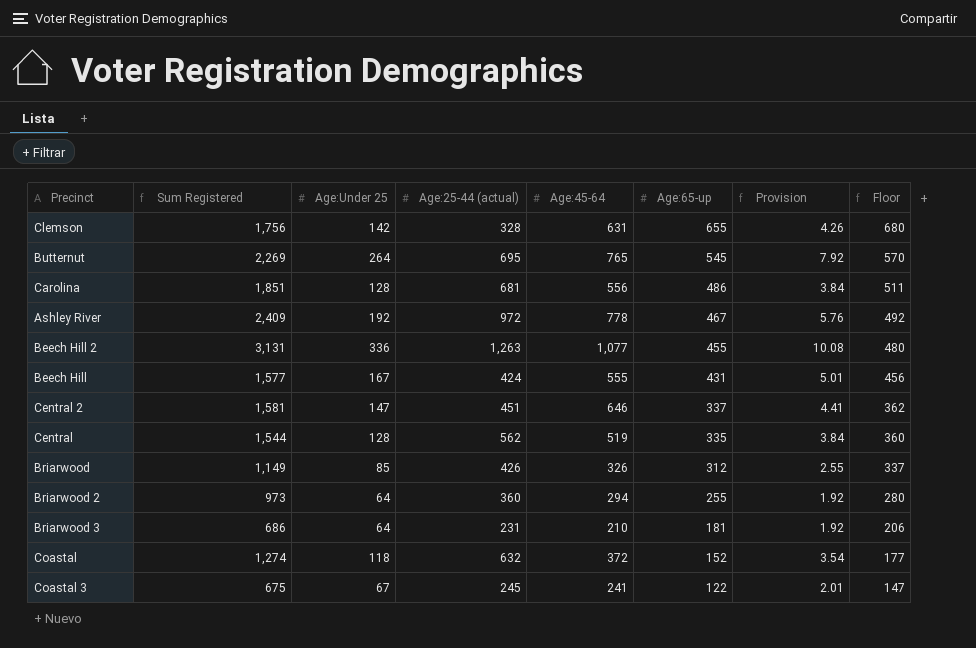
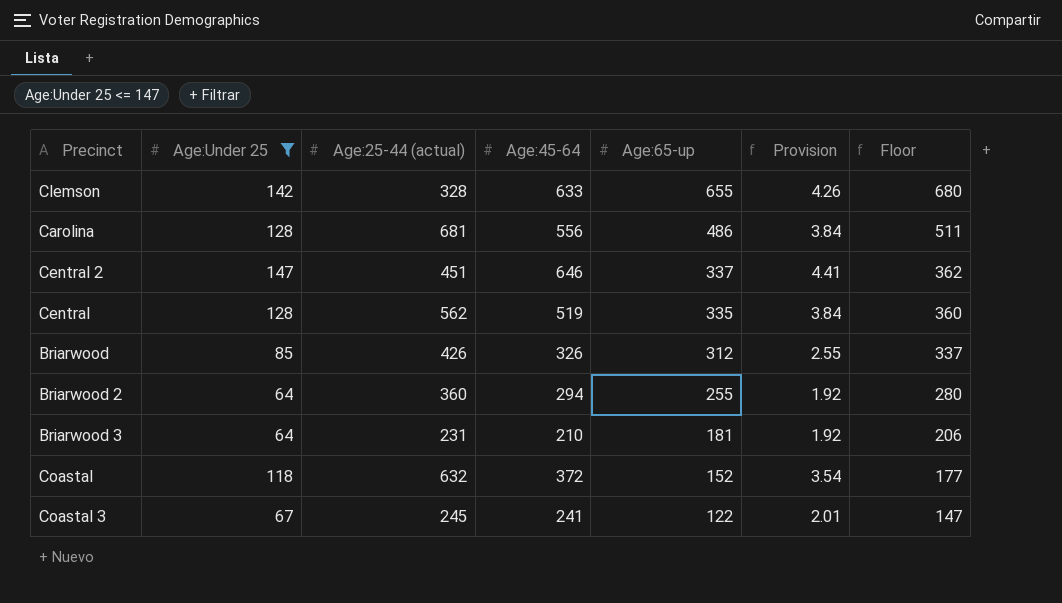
filter: none -> Age:Under 25 <= 147
column Sum Registered | formula: [Age:Under 25] + [Age:25-44 (actual)] + [Age:45-64] + [Age:65-up] -> none
Clemson | Age:45-64: 631 -> 633

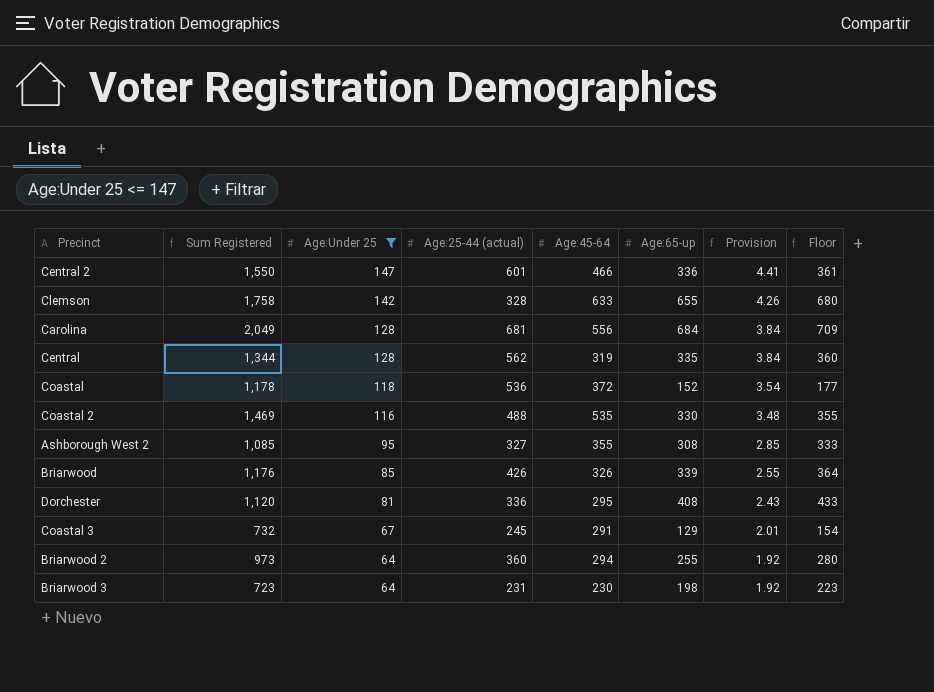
row order: Age:65-up descending -> Age:Under 25 descending
column Sum Registered | formula: none -> [Age:Under 25] + [Age:25-44 (actual)] + [Age:45-64] + [Age:65-up]
Central 2 | Age:25-44 (actual): 451 -> 601
Central 2 | Age:45-64: 646 -> 466
Central 2 | Age:65-up: 337 -> 336
Central 2 | Floor: 362 -> 361
Carolina | Age:65-up: 486 -> 684
Carolina | Floor: 511 -> 709
Central | Age:45-64: 519 -> 319
Coastal | Age:25-44 (actual): 632 -> 536
row Coastal 2: none -> 1,469 | 116 | 488 | 535 | 330 | 3.48 | 355
row Ashborough West 2: none -> 1,085 | 95 | 327 | 355 | 308 | 2.85 | 333
Briarwood | Age:65-up: 312 -> 339
Briarwood | Floor: 337 -> 364
row Dorchester: none -> 1,120 | 81 | 336 | 295 | 408 | 2.43 | 433
Coastal 3 | Age:45-64: 241 -> 291
Coastal 3 | Age:65-up: 122 -> 129
Coastal 3 | Floor: 147 -> 154
Briarwood 3 | Age:45-64: 210 -> 230
Briarwood 3 | Age:65-up: 181 -> 198
Briarwood 3 | Floor: 206 -> 223

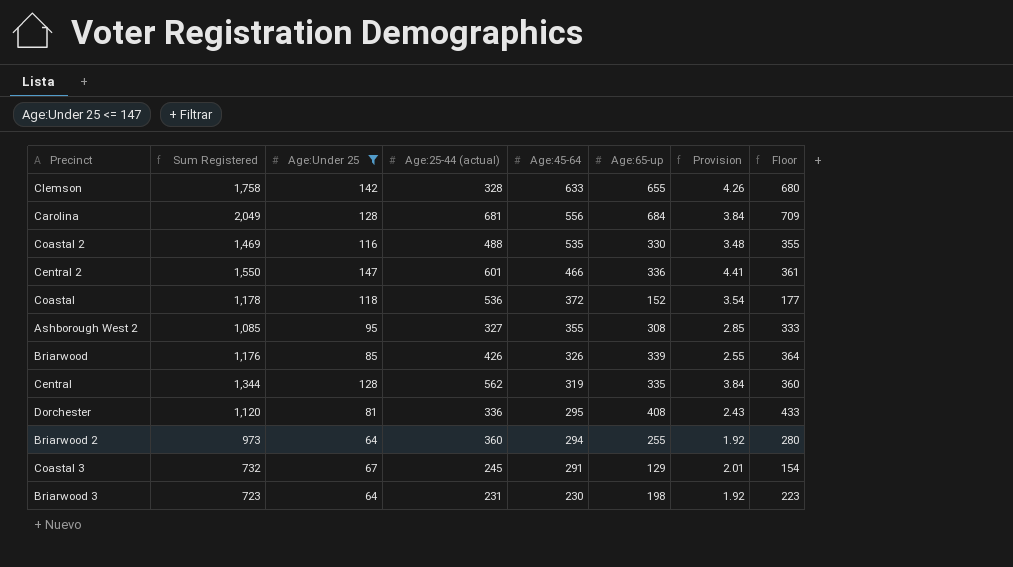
row order: Age:Under 25 descending -> Age:45-64 descending

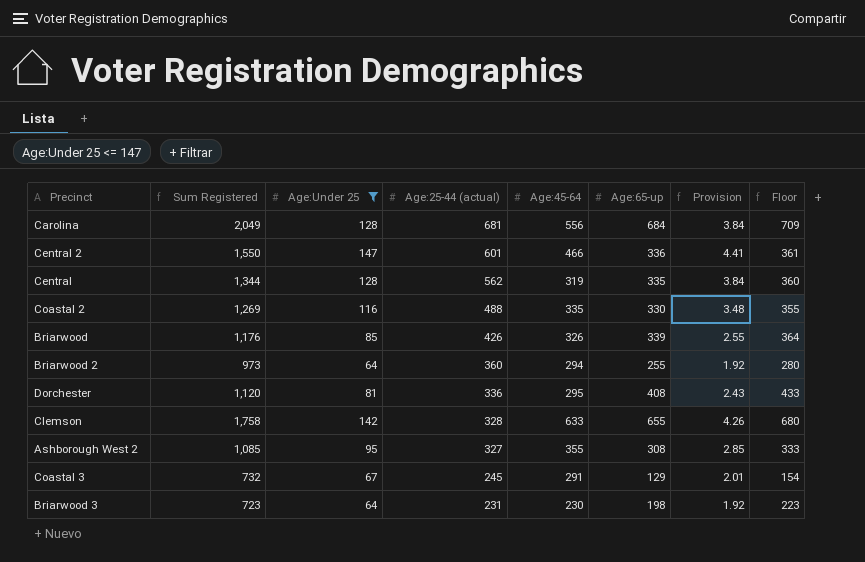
row order: Age:45-64 descending -> Age:25-44 (actual) descending
row Coastal: 1,178 | 118 | 536 | 372 | 152 | 3.54 | 177 -> none
Coastal 2 | Sum Registered: 1,469 -> 1,269
Coastal 2 | Age:45-64: 535 -> 335

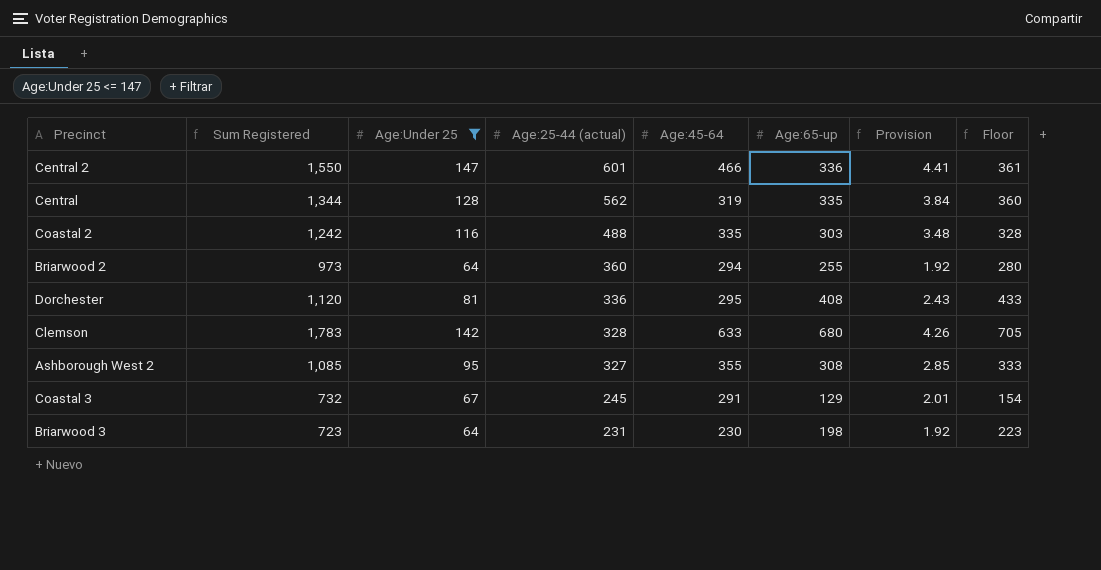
row Carolina: 2,049 | 128 | 681 | 556 | 684 | 3.84 | 709 -> none
row Briarwood: 1,176 | 85 | 426 | 326 | 339 | 2.55 | 364 -> none
Coastal 2 | Sum Registered: 1,269 -> 1,242
Coastal 2 | Age:65-up: 330 -> 303
Coastal 2 | Floor: 355 -> 328
Clemson | Sum Registered: 1,758 -> 1,783
Clemson | Age:65-up: 655 -> 680
Clemson | Floor: 680 -> 705

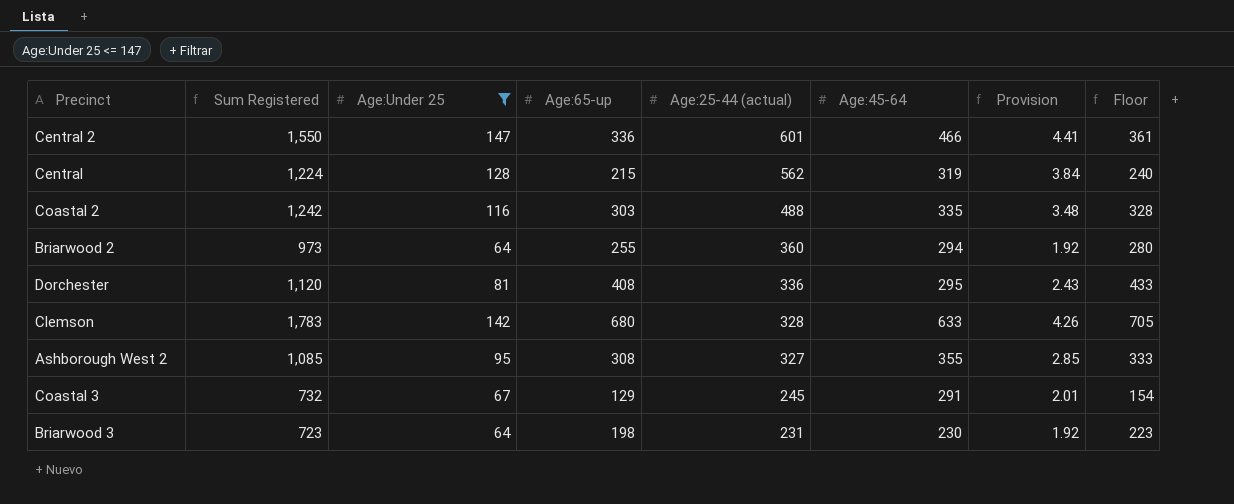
column Age:65-up | position: 6 -> 4
Central | Sum Registered: 1,344 -> 1,224
Central | Age:65-up: 335 -> 215
Central | Floor: 360 -> 240

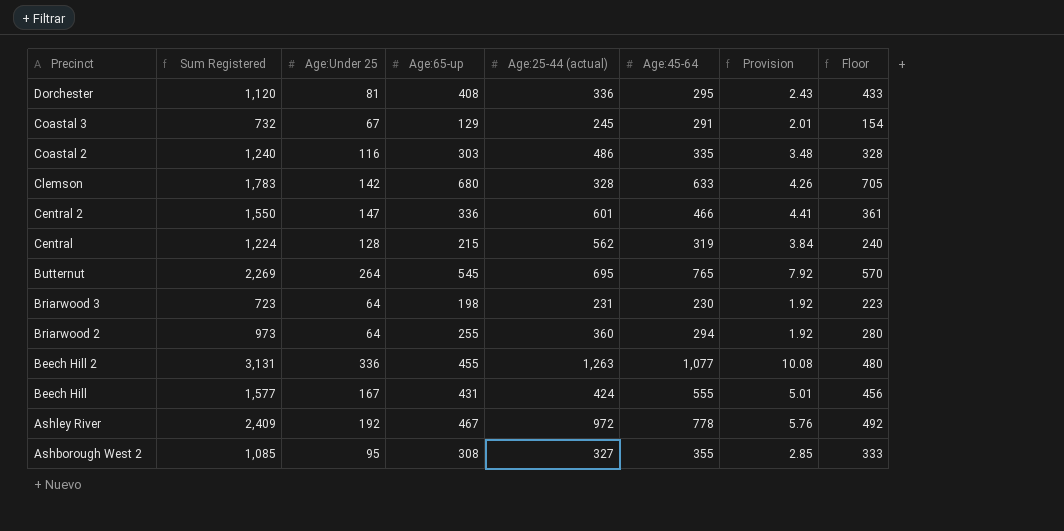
filter: Age:Under 25 <= 147 -> none
row order: Age:25-44 (actual) descending -> Precinct descending
Coastal 2 | Sum Registered: 1,242 -> 1,240
Coastal 2 | Age:25-44 (actual): 488 -> 486

